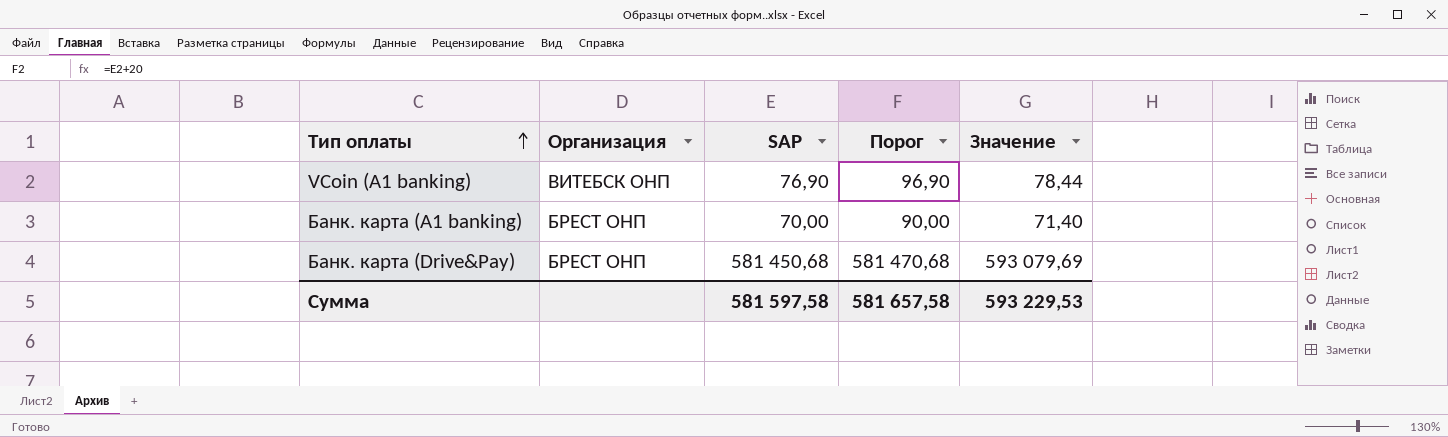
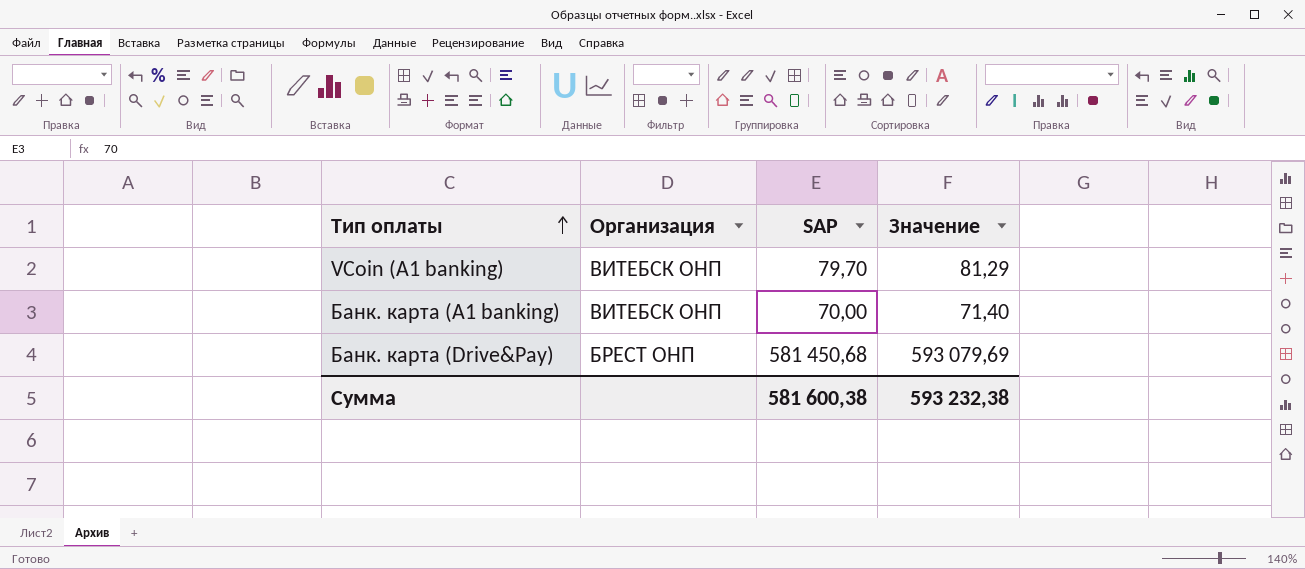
column Порог | formula: [SAP] + 20 -> none
VCoin (A1 banking) | SAP: 76,90 -> 79,70
VCoin (A1 banking) | Значение: 78,44 -> 81,29
Банк. карта (A1 banking) | Организация: БРЕСТ ОНП -> ВИТЕБСК ОНП
Сумма | SAP: 581 597,58 -> 581 600,38
Сумма | Значение: 593 229,53 -> 593 232,38

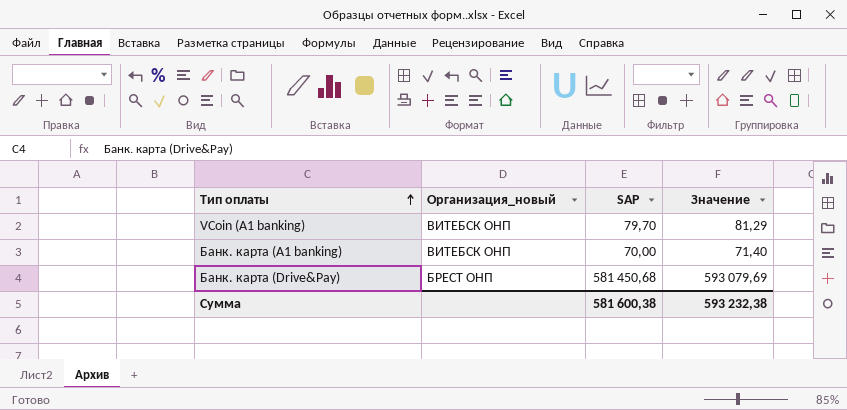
column name: Организация -> Организация_новый

